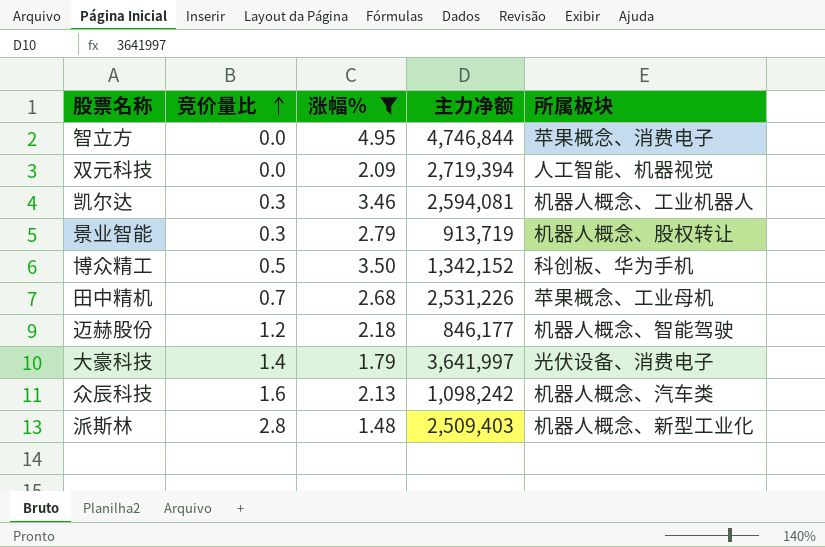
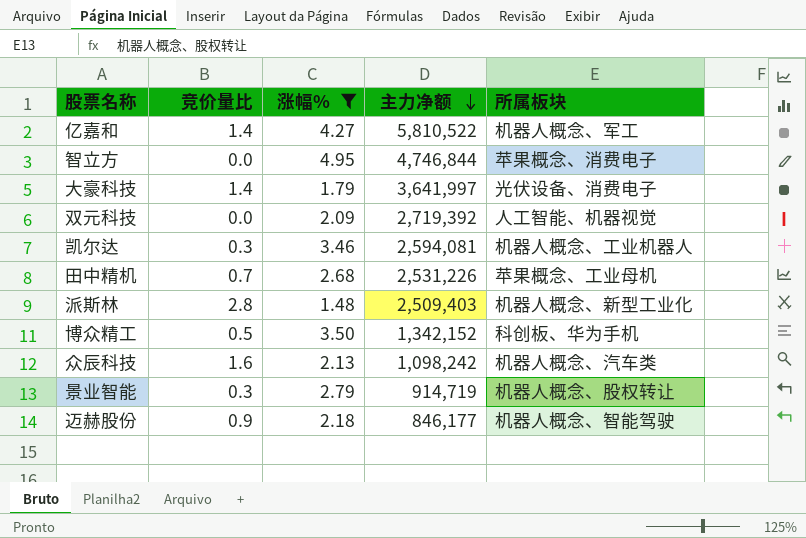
row order: 竞价量比 ascending -> 主力净额 descending
row 亿嘉和: none -> 1.4 | 4.27 | 5,810,522 | 机器人概念、军工
双元科技 | 主力净额: 2,719,394 -> 2,719,392
景业智能 | 主力净额: 913,719 -> 914,719
迈赫股份 | 竞价量比: 1.2 -> 0.9

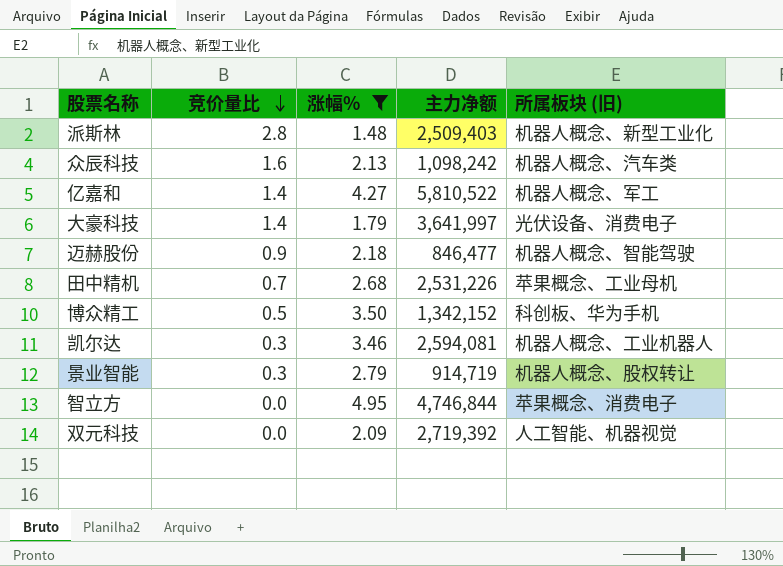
row order: 主力净额 descending -> 竞价量比 descending
column name: 所属板块 -> 所属板块 (旧)
迈赫股份 | 主力净额: 846,177 -> 846,477

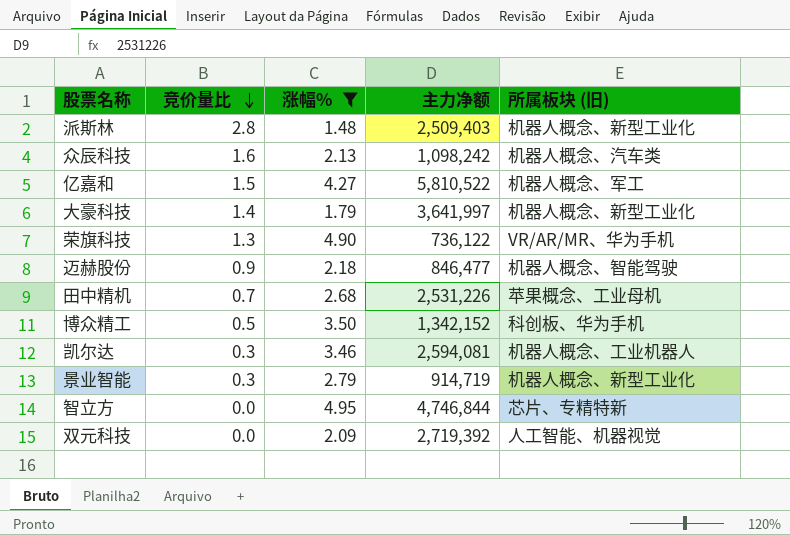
亿嘉和 | 竞价量比: 1.4 -> 1.5
大豪科技 | 所属板块 (旧): 光伏设备、消费电子 -> 机器人概念、新型工业化
row 荣旗科技: none -> 1.3 | 4.90 | 736,122 | VR/AR/MR、华为手机
景业智能 | 所属板块 (旧): 机器人概念、股权转让 -> 机器人概念、新型工业化
智立方 | 所属板块 (旧): 苹果概念、消费电子 -> 芯片、专精特新

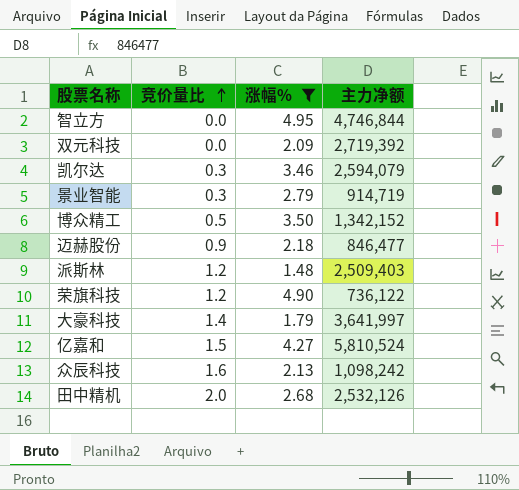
row order: 竞价量比 descending -> 竞价量比 ascending
column 所属板块 (旧) | position: 5 -> none
凯尔达 | 主力净额: 2,594,081 -> 2,594,079
派斯林 | 竞价量比: 2.8 -> 1.2
荣旗科技 | 竞价量比: 1.3 -> 1.2
亿嘉和 | 主力净额: 5,810,522 -> 5,810,524
田中精机 | 竞价量比: 0.7 -> 2.0
田中精机 | 主力净额: 2,531,226 -> 2,532,126

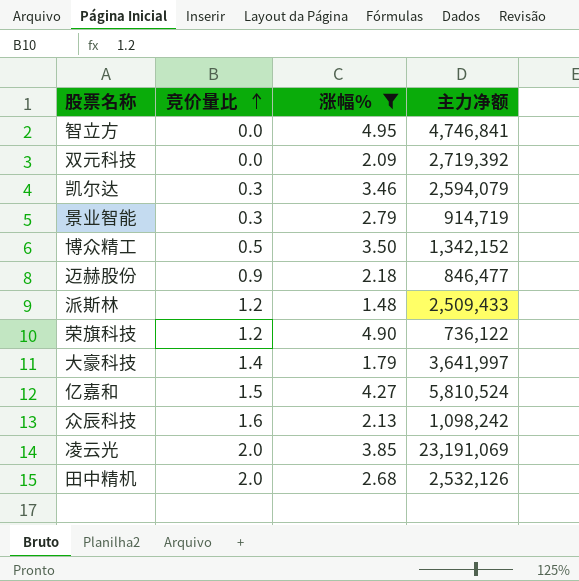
智立方 | 主力净额: 4,746,844 -> 4,746,841
派斯林 | 主力净额: 2,509,403 -> 2,509,433
row 凌云光: none -> 2.0 | 3.85 | 23,191,069

